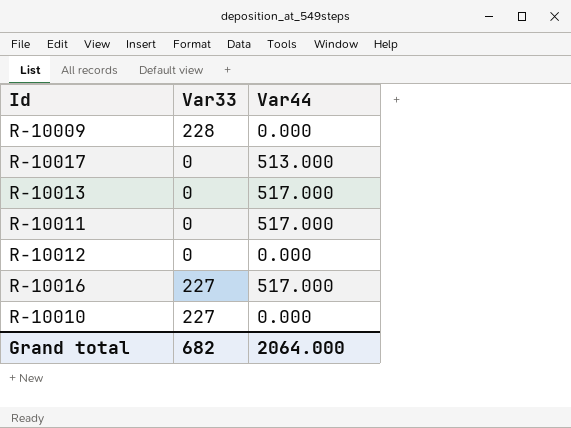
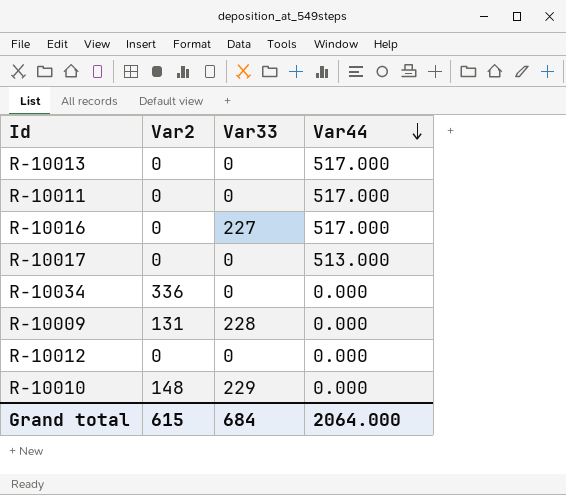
row order: none -> Var44 descending
column Var2 | position: none -> 2
row R-10034: none -> 336 | 0 | 0.000
R-10010 | Var33: 227 -> 229
Grand total | Var33: 682 -> 684

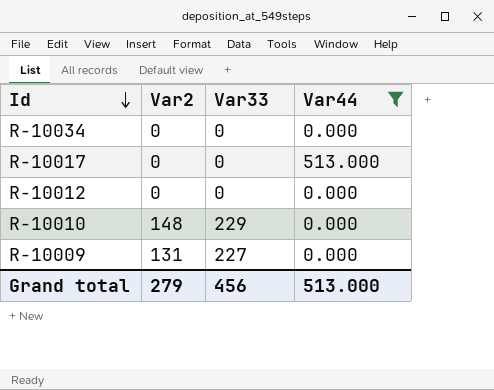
filter: none -> Var44 != 517.000
row order: Var44 descending -> Id descending
R-10034 | Var2: 336 -> 0
R-10009 | Var33: 228 -> 227
Grand total | Var2: 615 -> 279
Grand total | Var33: 684 -> 456
Grand total | Var44: 2064.000 -> 513.000

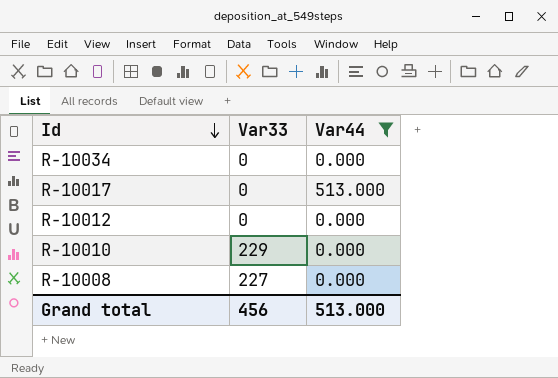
column Var2 | position: 2 -> none
row R-10009: 131 | 227 | 0.000 -> none
row R-10008: none -> 227 | 0.000

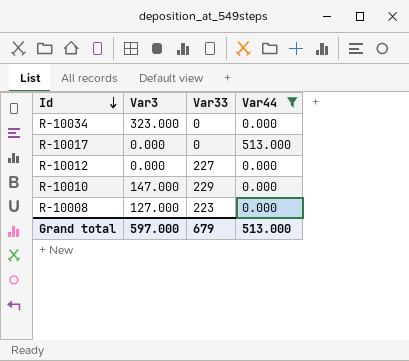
column Var3 | position: none -> 2
R-10012 | Var33: 0 -> 227
R-10008 | Var33: 227 -> 223
Grand total | Var33: 456 -> 679

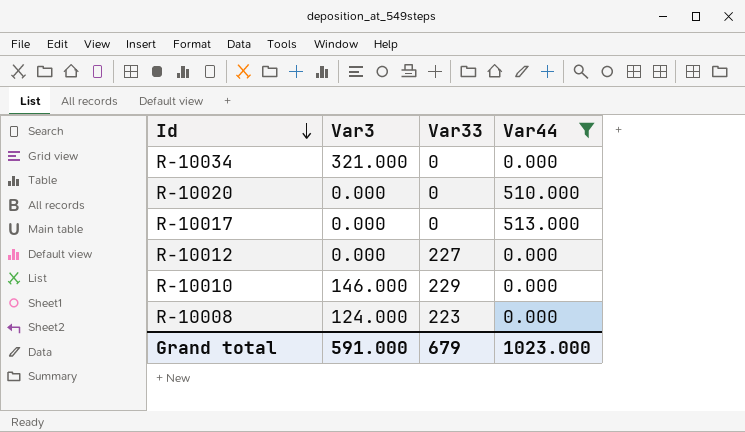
R-10034 | Var3: 323.000 -> 321.000
row R-10020: none -> 0.000 | 0 | 510.000
R-10010 | Var3: 147.000 -> 146.000
R-10008 | Var3: 127.000 -> 124.000
Grand total | Var3: 597.000 -> 591.000
Grand total | Var44: 513.000 -> 1023.000

